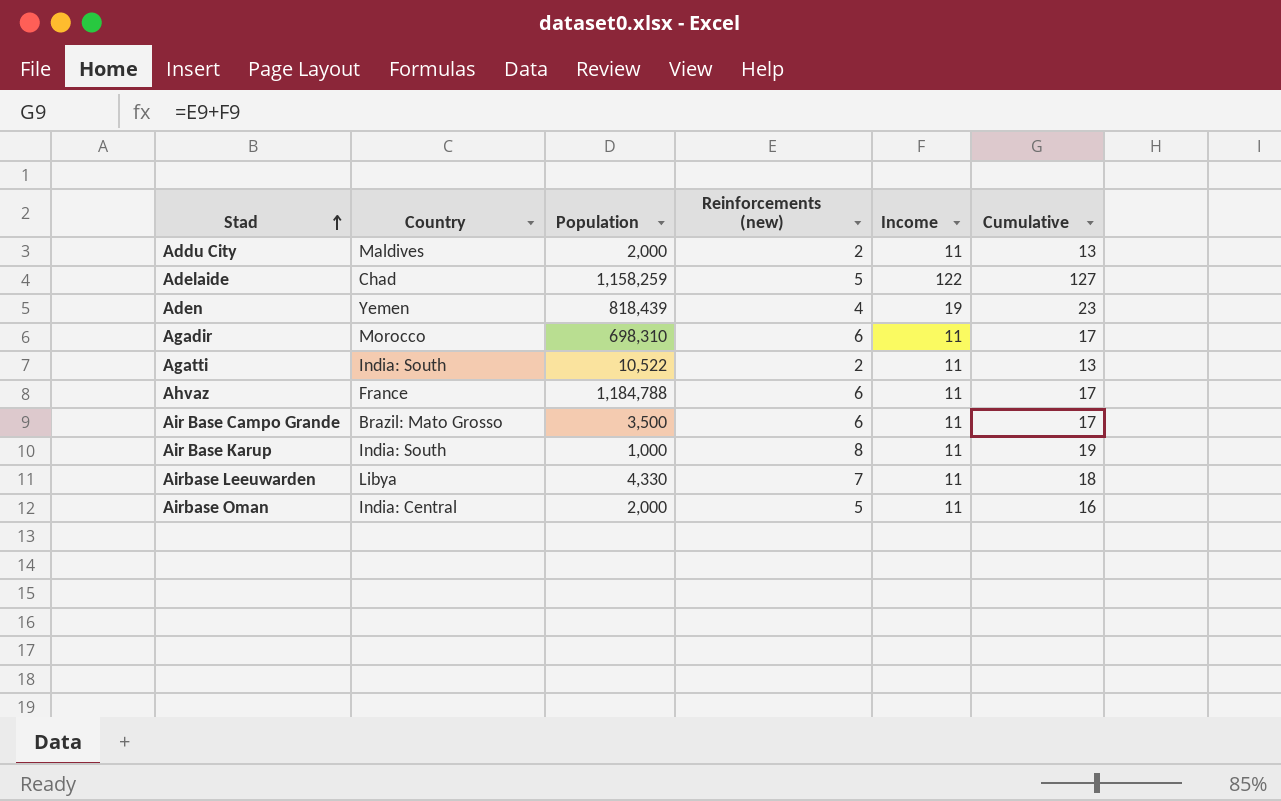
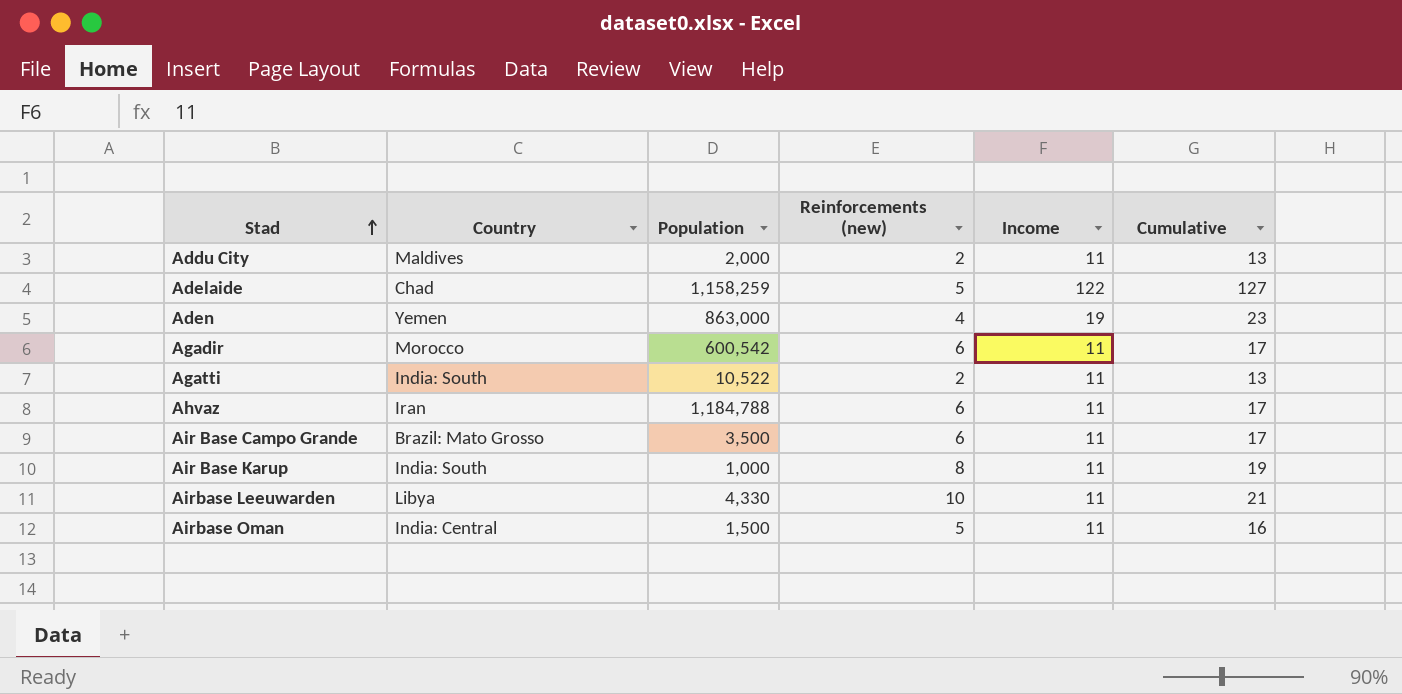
Aden | Population: 818,439 -> 863,000
Agadir | Population: 698,310 -> 600,542
Ahvaz | Country: France -> Iran
Airbase Leeuwarden | Reinforcements (new): 7 -> 10
Airbase Leeuwarden | Cumulative: 18 -> 21
Airbase Oman | Population: 2,000 -> 1,500

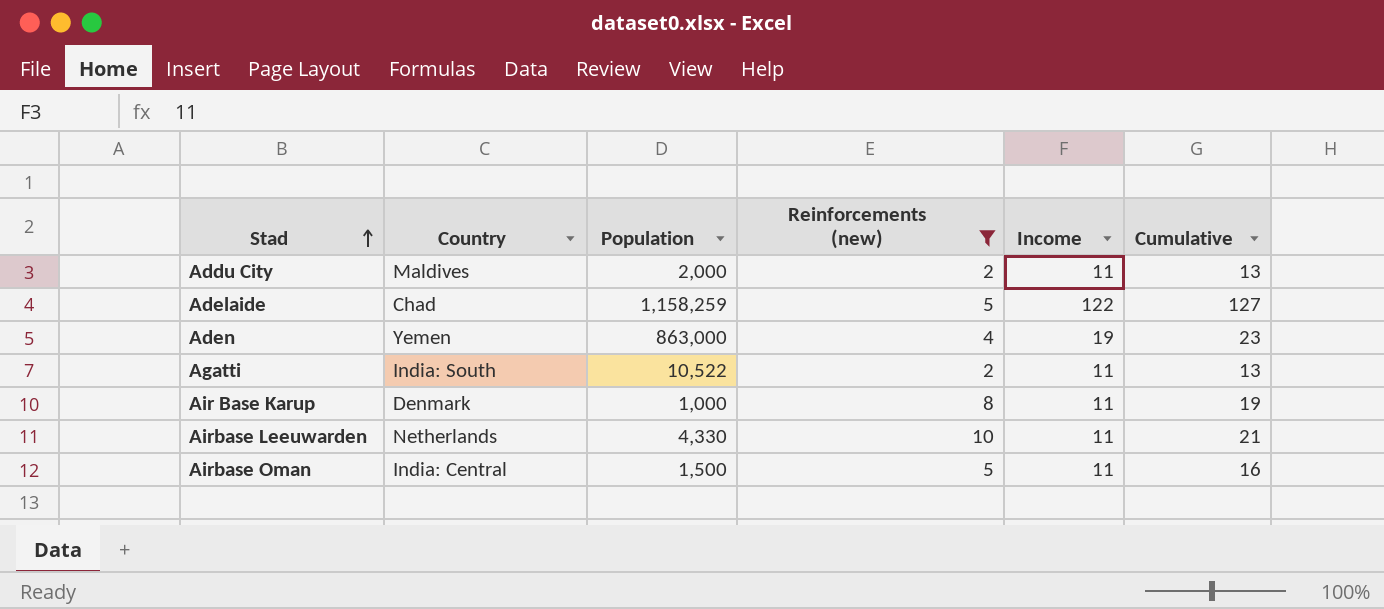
filter: none -> Reinforcements (new) != 6
Air Base Karup | Country: India: South -> Denmark
Airbase Leeuwarden | Country: Libya -> Netherlands

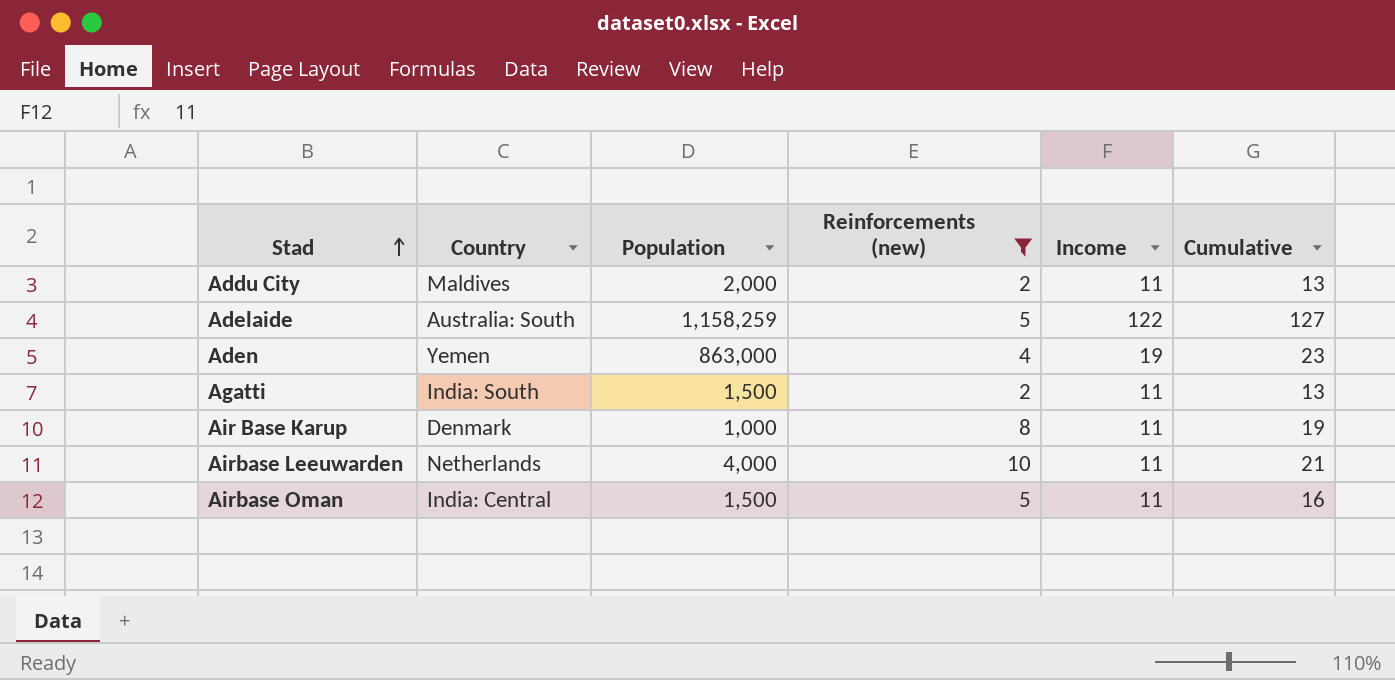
Adelaide | Country: Chad -> Australia: South
Agatti | Population: 10,522 -> 1,500
Airbase Leeuwarden | Population: 4,330 -> 4,000

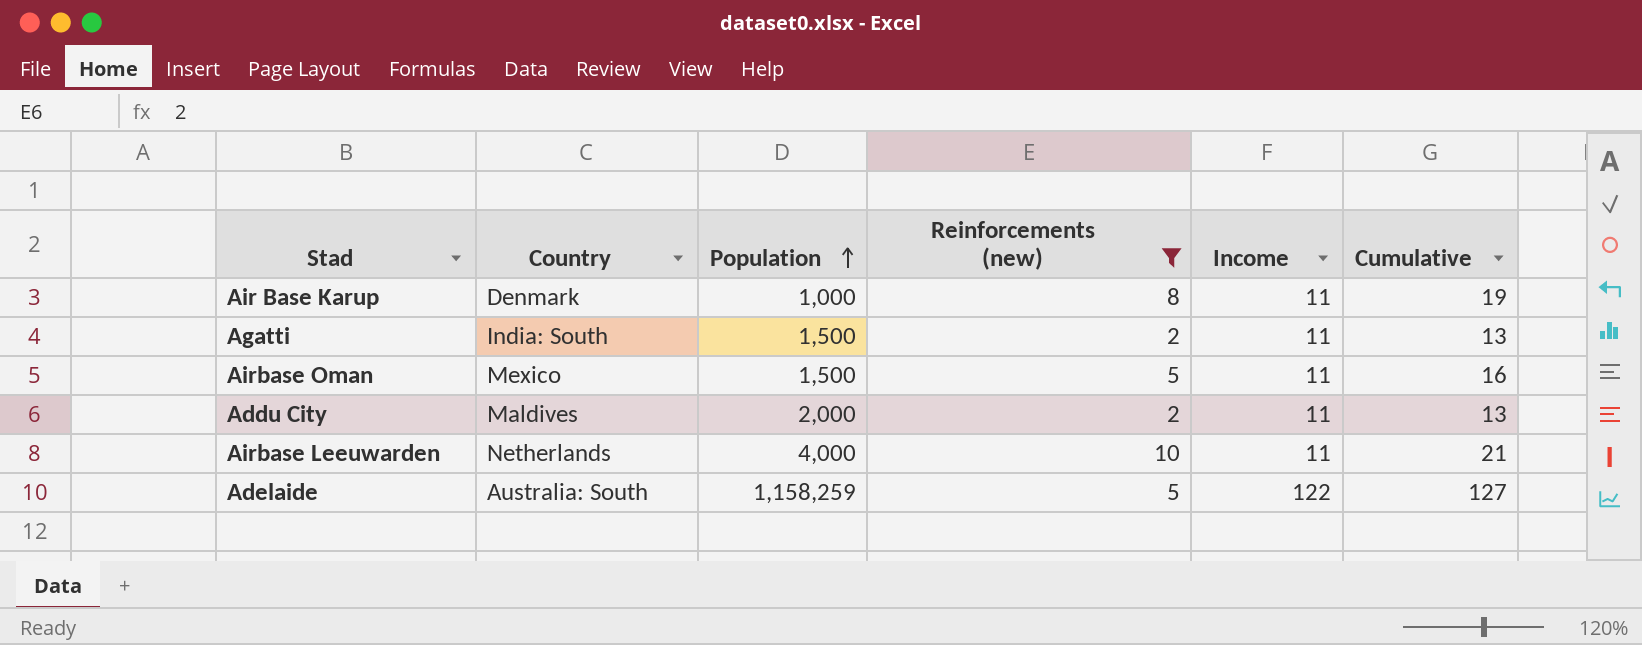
row order: Stad ascending -> Population ascending
row Aden: Yemen | 863,000 | 4 | 19 | 23 -> none
Airbase Oman | Country: India: Central -> Mexico

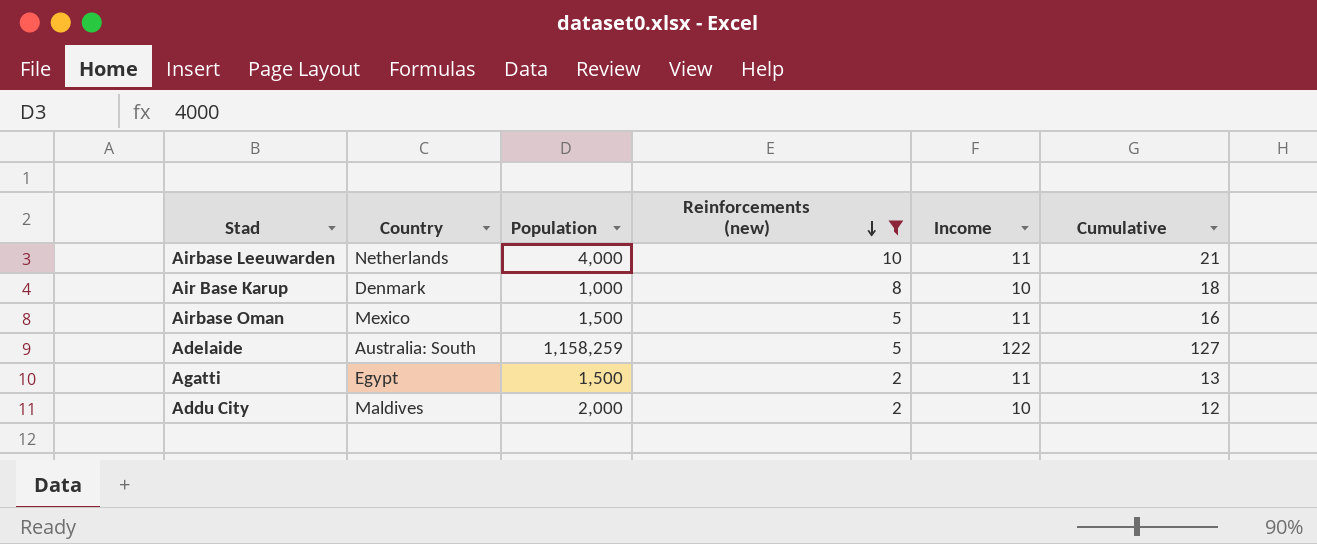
row order: Population ascending -> Reinforcements (new) descending
Air Base Karup | Income: 11 -> 10
Air Base Karup | Cumulative: 19 -> 18
Agatti | Country: India: South -> Egypt
Addu City | Income: 11 -> 10
Addu City | Cumulative: 13 -> 12

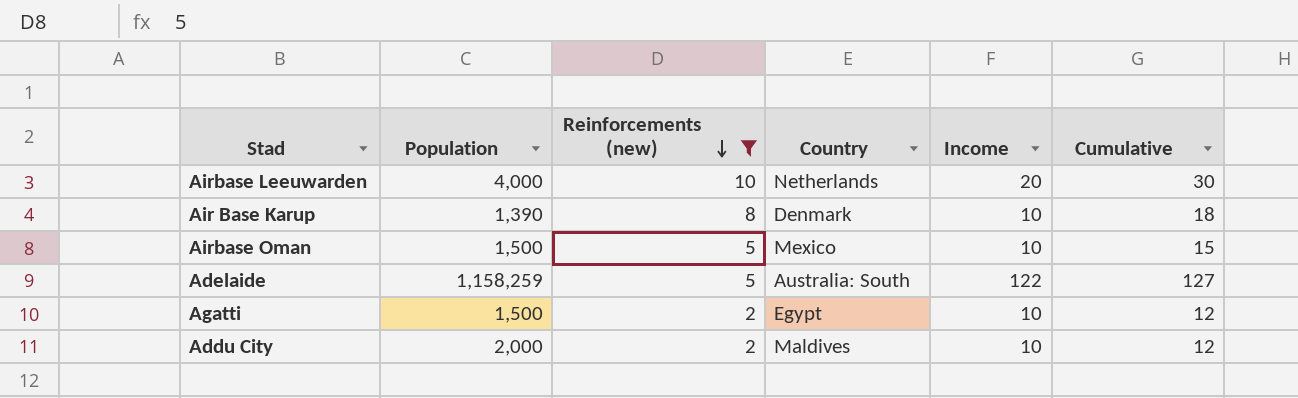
column Country | position: 2 -> 4
Airbase Leeuwarden | Income: 11 -> 20
Airbase Leeuwarden | Cumulative: 21 -> 30
Air Base Karup | Population: 1,000 -> 1,390
Airbase Oman | Income: 11 -> 10
Airbase Oman | Cumulative: 16 -> 15
Agatti | Income: 11 -> 10
Agatti | Cumulative: 13 -> 12

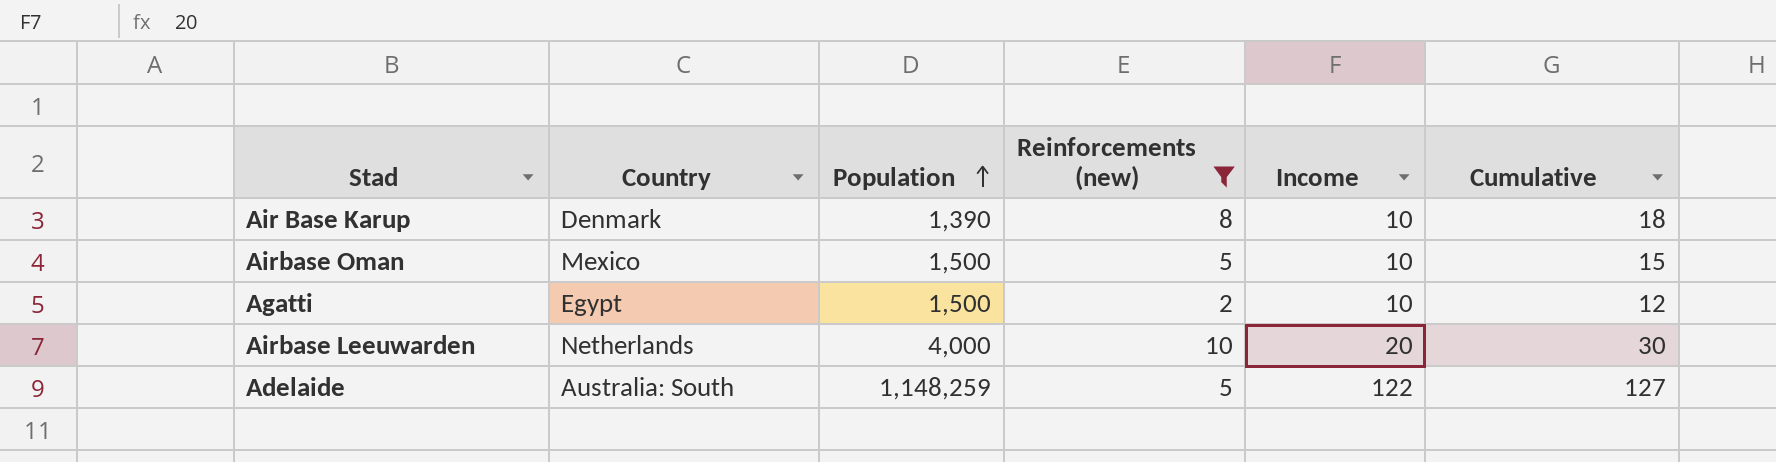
row order: Reinforcements (new) descending -> Population ascending
column Country | position: 4 -> 2
row Addu City: 2,000 | 2 | Maldives | 10 | 12 -> none
Adelaide | Population: 1,158,259 -> 1,148,259

